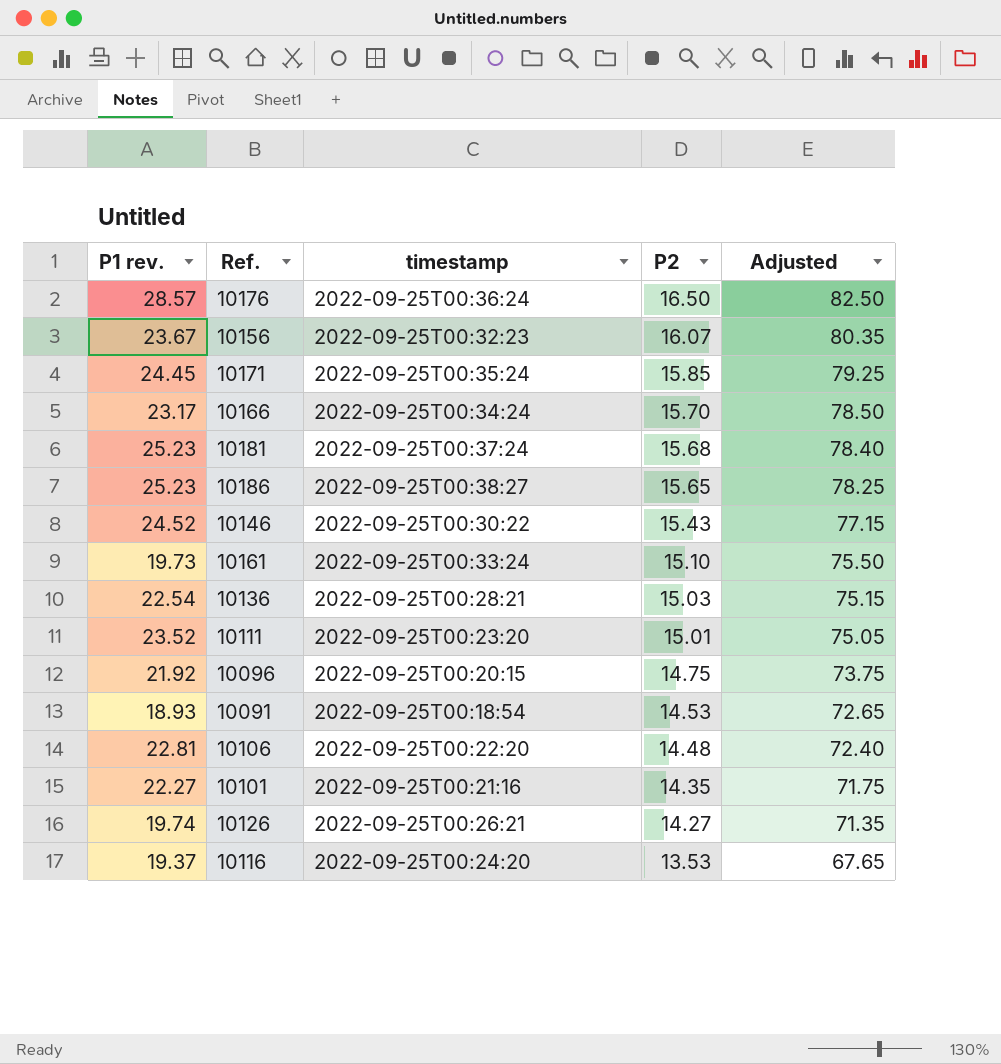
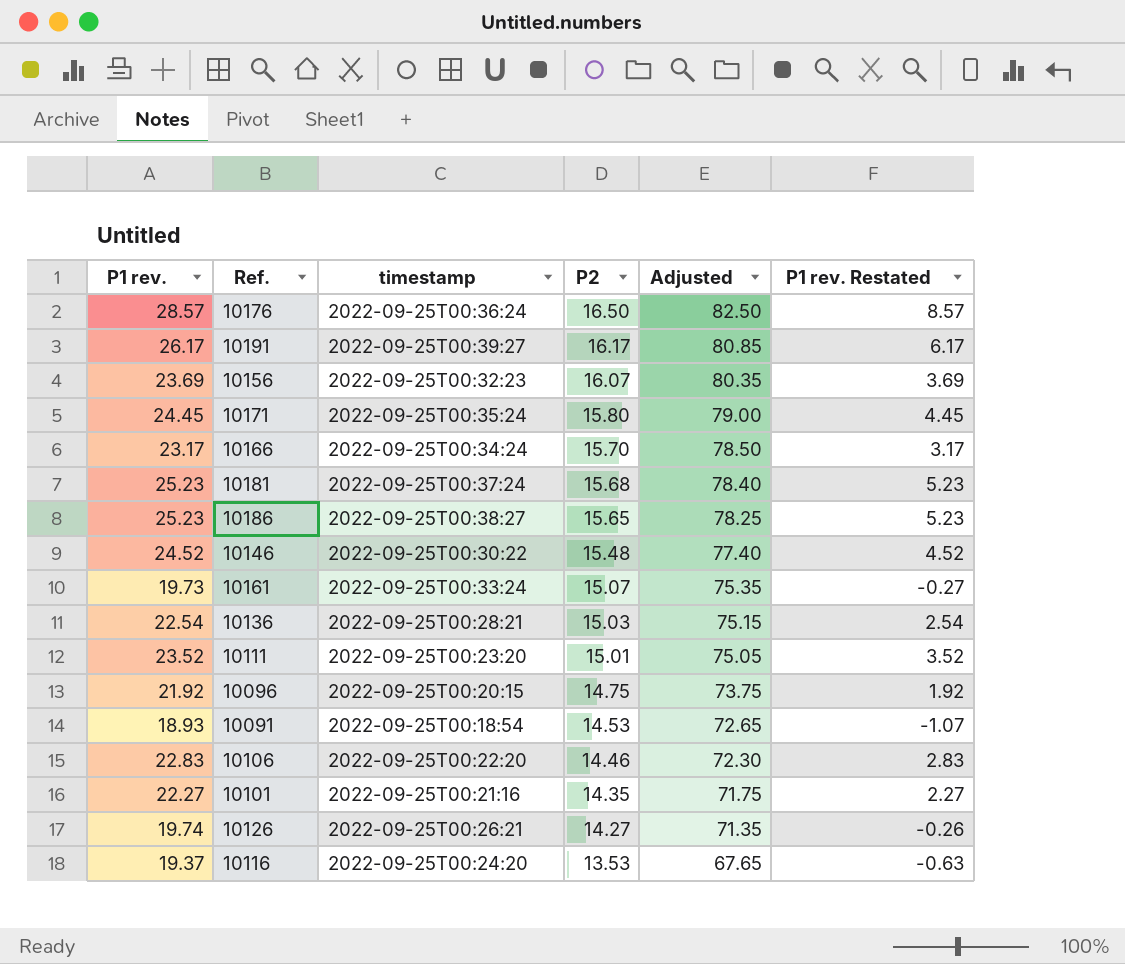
column P1 rev. Restated | formula: none -> [P1 rev.] - 20
row 10191: none -> 26.17 | 2022-09-25T00:39:27 | 16.17 | 80.85 | 6.17
10156 | P1 rev.: 23.67 -> 23.69
10171 | P2: 15.85 -> 15.80
10171 | Adjusted: 79.25 -> 79.00
10146 | P2: 15.43 -> 15.48
10146 | Adjusted: 77.15 -> 77.40
10161 | P2: 15.10 -> 15.07
10161 | Adjusted: 75.50 -> 75.35
10106 | P1 rev.: 22.81 -> 22.83
10106 | P2: 14.48 -> 14.46
10106 | Adjusted: 72.40 -> 72.30

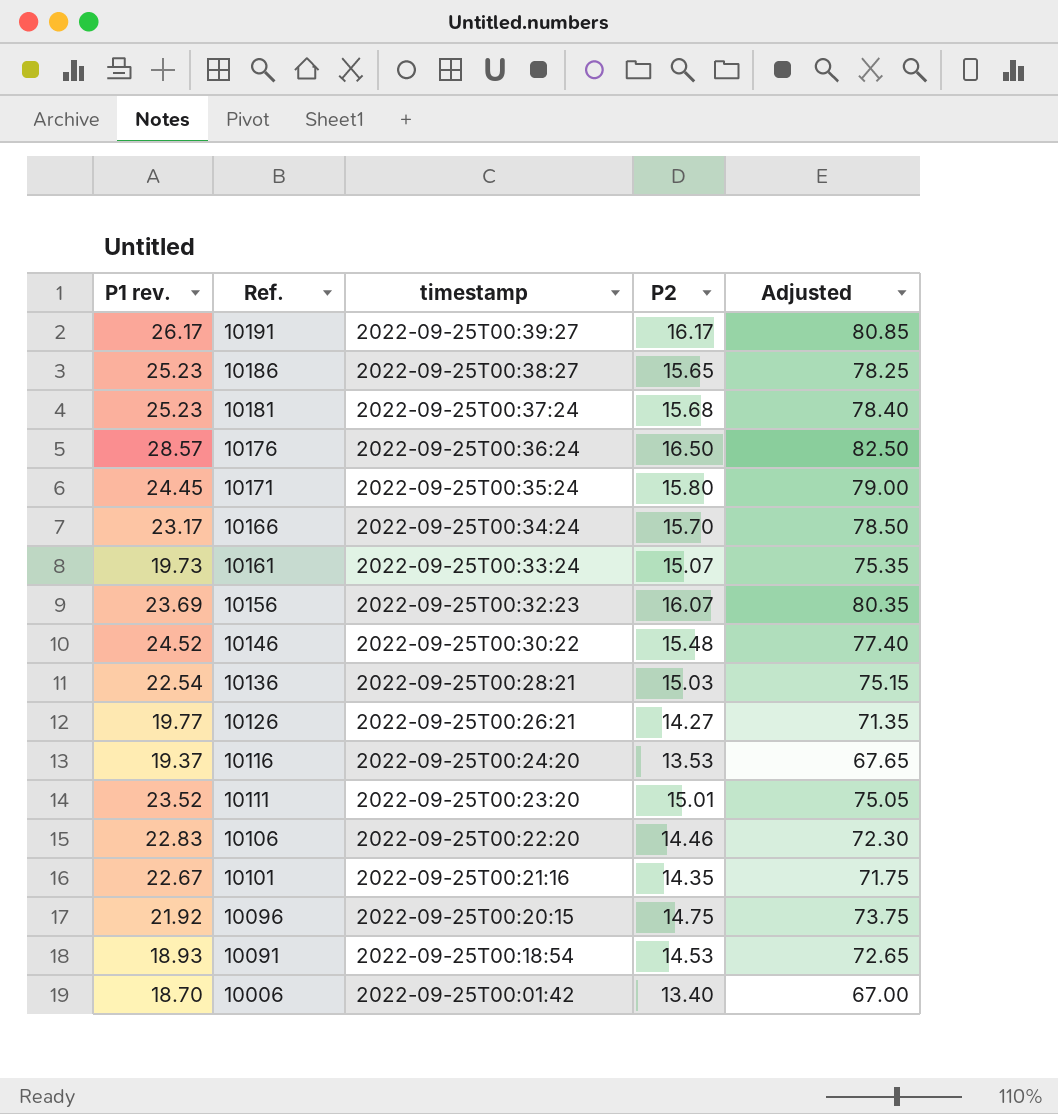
row order: P2 descending -> Ref. descending
column P1 rev. Restated | formula: [P1 rev.] - 20 -> none
10126 | P1 rev.: 19.74 -> 19.77
10101 | P1 rev.: 22.27 -> 22.67
row 10006: none -> 18.70 | 2022-09-25T00:01:42 | 13.40 | 67.00

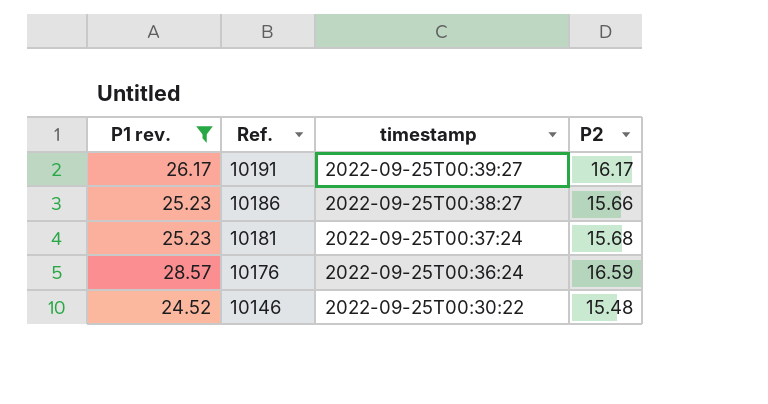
filter: none -> P1 rev. >= 24.52
column Adjusted | formula: [P2] * 5 -> none
10186 | P2: 15.65 -> 15.66
10176 | P2: 16.50 -> 16.59

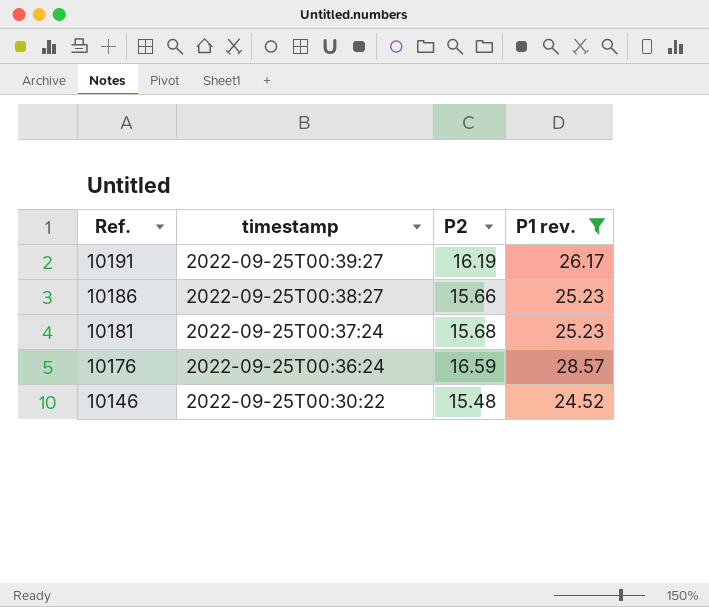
column P1 rev. | position: 1 -> 4
10191 | P2: 16.17 -> 16.19

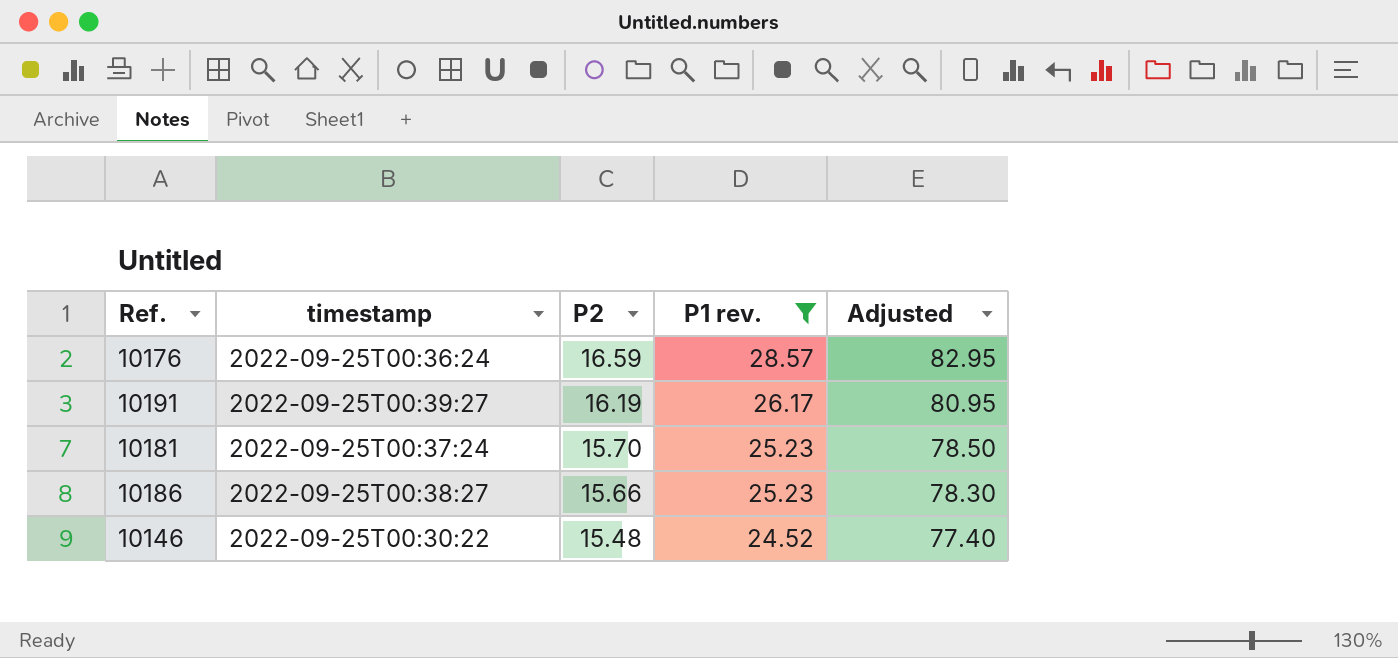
row order: Ref. descending -> P2 descending
column Adjusted | formula: none -> [P2] * 5
10181 | P2: 15.68 -> 15.70

